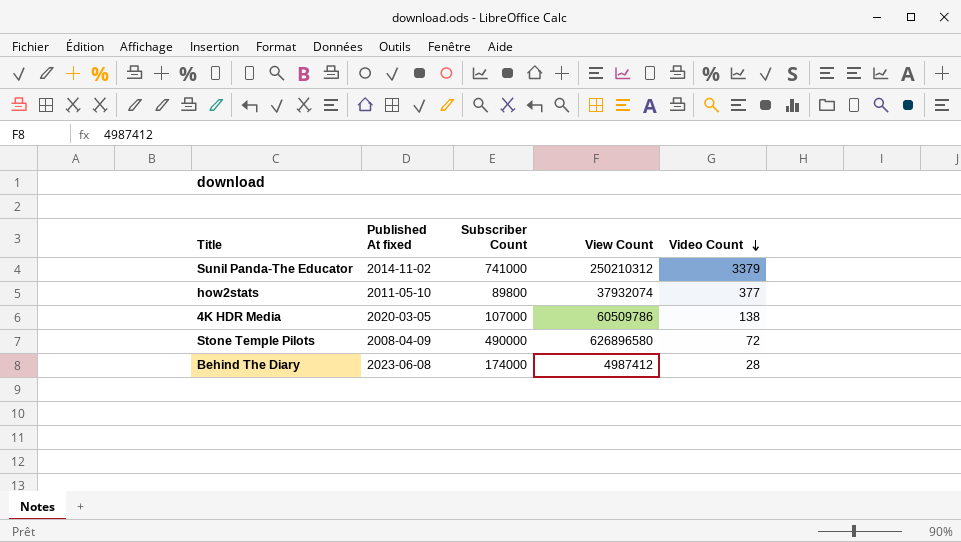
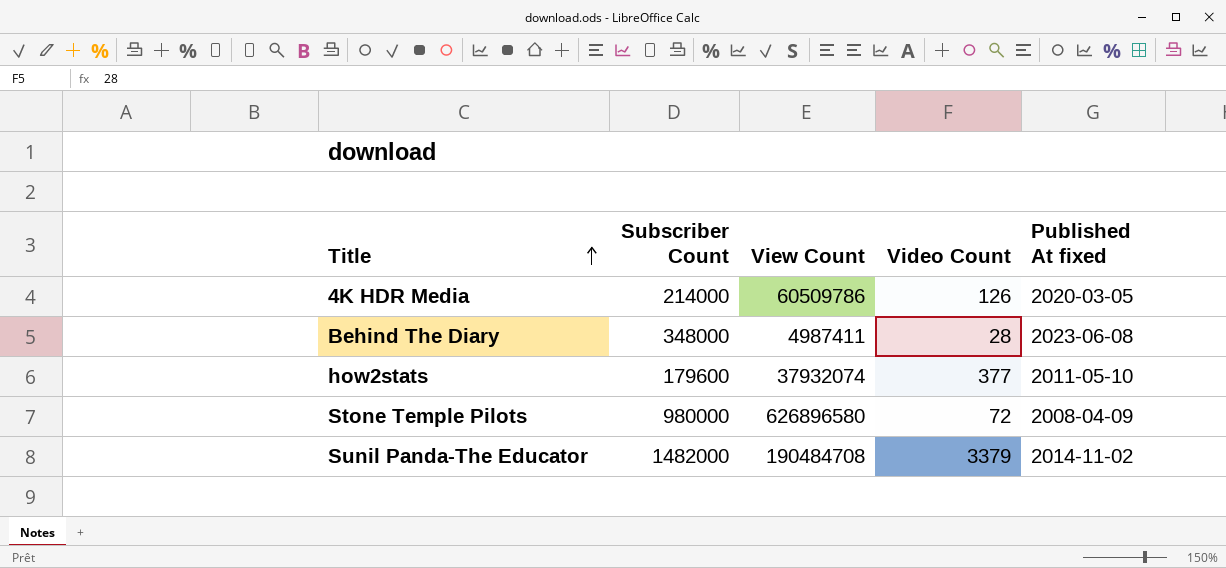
row order: Video Count descending -> Title ascending
column Published At fixed | position: 2 -> 5
4K HDR Media | Subscriber Count: 107000 -> 214000
4K HDR Media | Video Count: 138 -> 126
Behind The Diary | Subscriber Count: 174000 -> 348000
Behind The Diary | View Count: 4987412 -> 4987411
how2stats | Subscriber Count: 89800 -> 179600
Stone Temple Pilots | Subscriber Count: 490000 -> 980000
Sunil Panda-The Educator | Subscriber Count: 741000 -> 1482000
Sunil Panda-The Educator | View Count: 250210312 -> 190484708

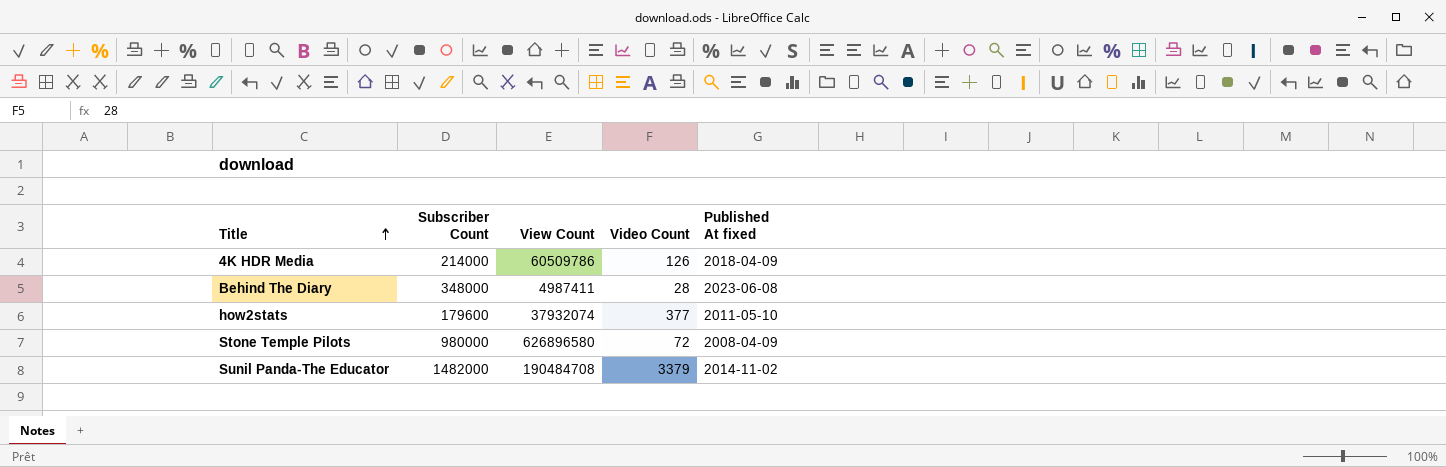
4K HDR Media | Published At fixed: 2020-03-05 -> 2018-04-09

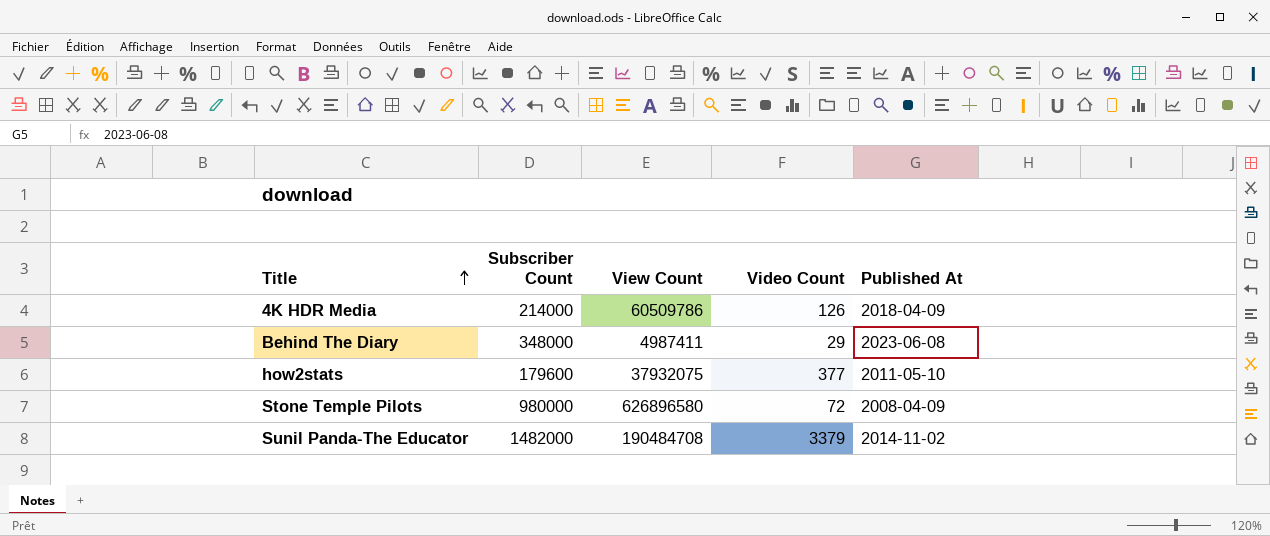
column name: Published At fixed -> Published At
Behind The Diary | Video Count: 28 -> 29
how2stats | View Count: 37932074 -> 37932075

